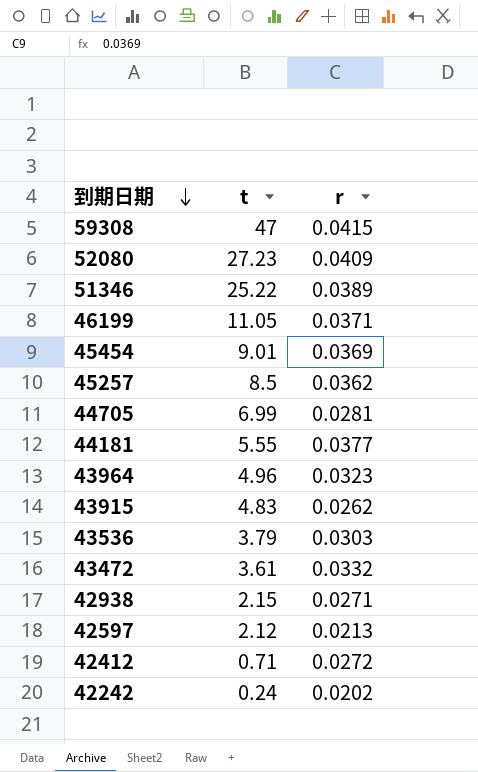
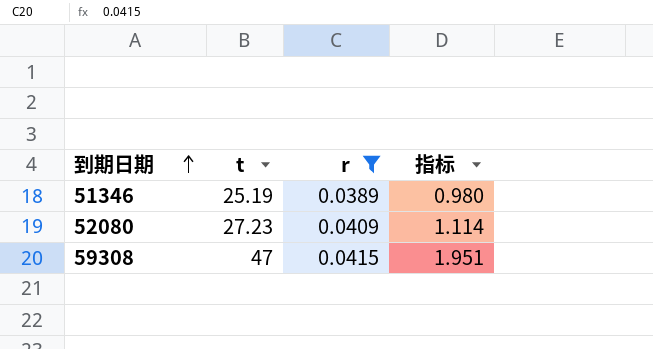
filter: none -> r >= 0.0389
row order: 到期日期 descending -> 到期日期 ascending
column 指标 | formula: none -> [t] * [r]
51346 | t: 25.22 -> 25.19

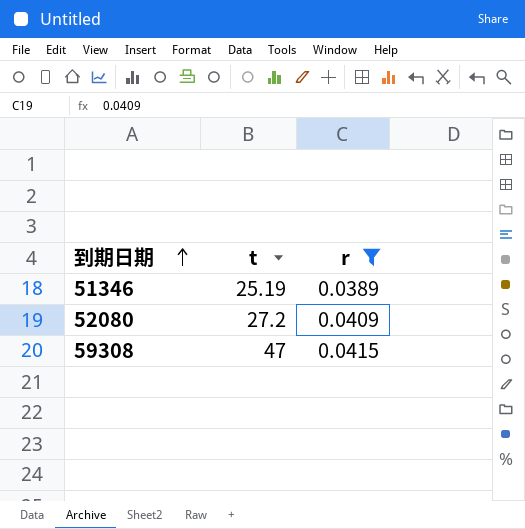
column 指标 | formula: [t] * [r] -> none
52080 | t: 27.23 -> 27.2

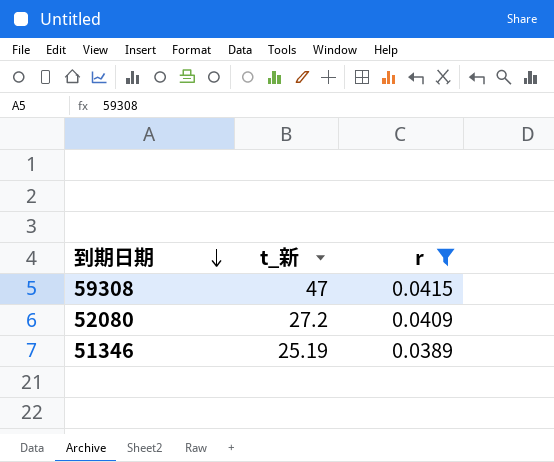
row order: 到期日期 ascending -> 到期日期 descending
column name: t -> t_新

